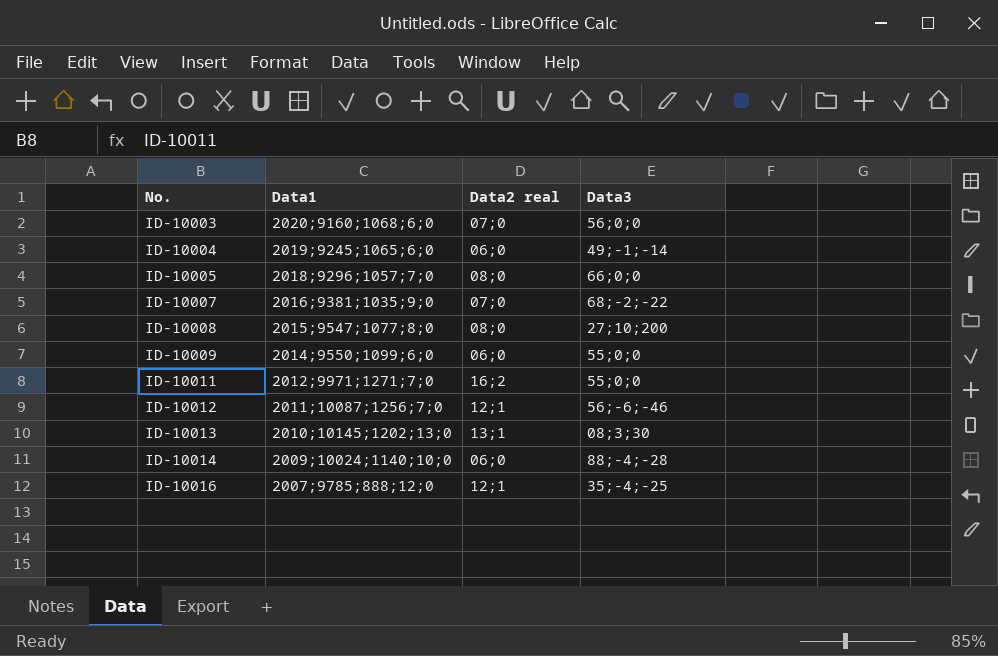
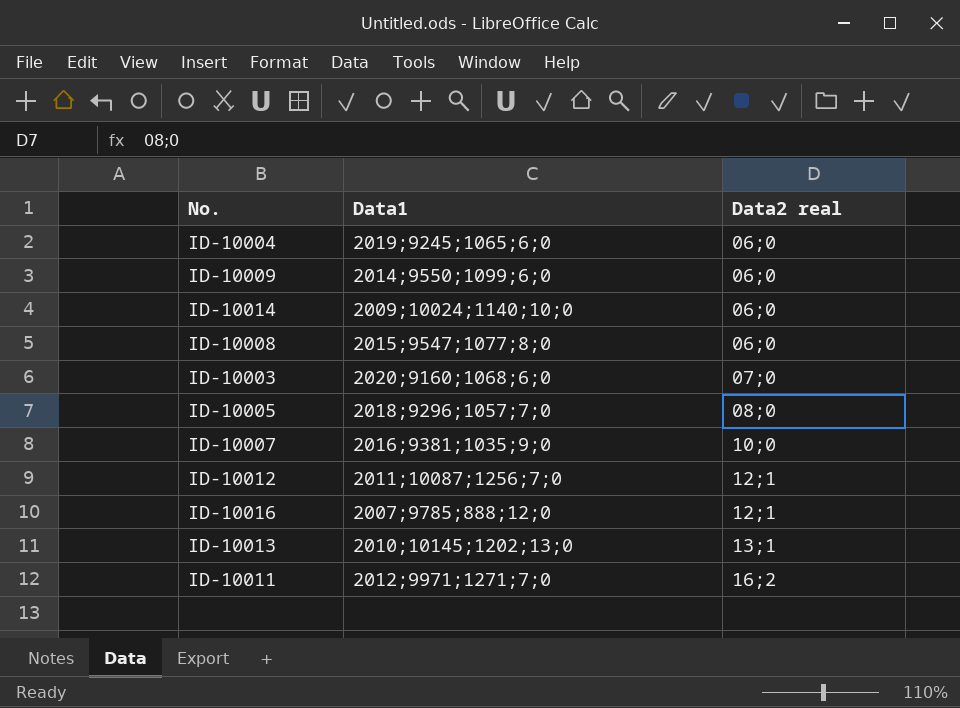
row order: No. ascending -> Data2 real ascending
column Data3 | position: 4 -> none
ID-10008 | Data2 real: 08;0 -> 06;0
ID-10007 | Data2 real: 07;0 -> 10;0

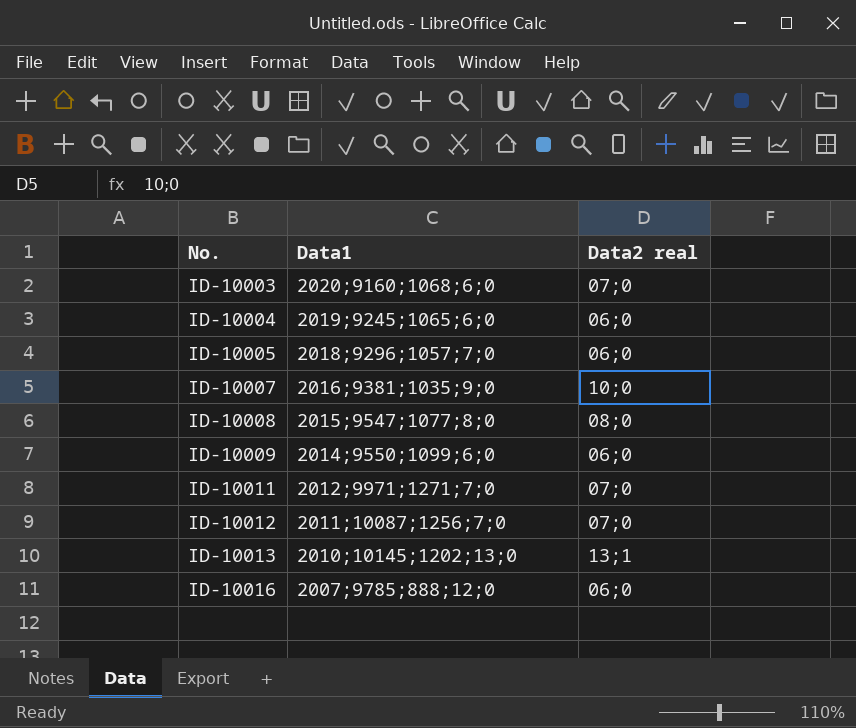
row order: Data2 real ascending -> No. ascending
row ID-10014: 2009;10024;1140;10;0 | 06;0 -> none
ID-10005 | Data2 real: 08;0 -> 06;0
ID-10008 | Data2 real: 06;0 -> 08;0
ID-10011 | Data2 real: 16;2 -> 07;0
ID-10012 | Data2 real: 12;1 -> 07;0
ID-10016 | Data2 real: 12;1 -> 06;0

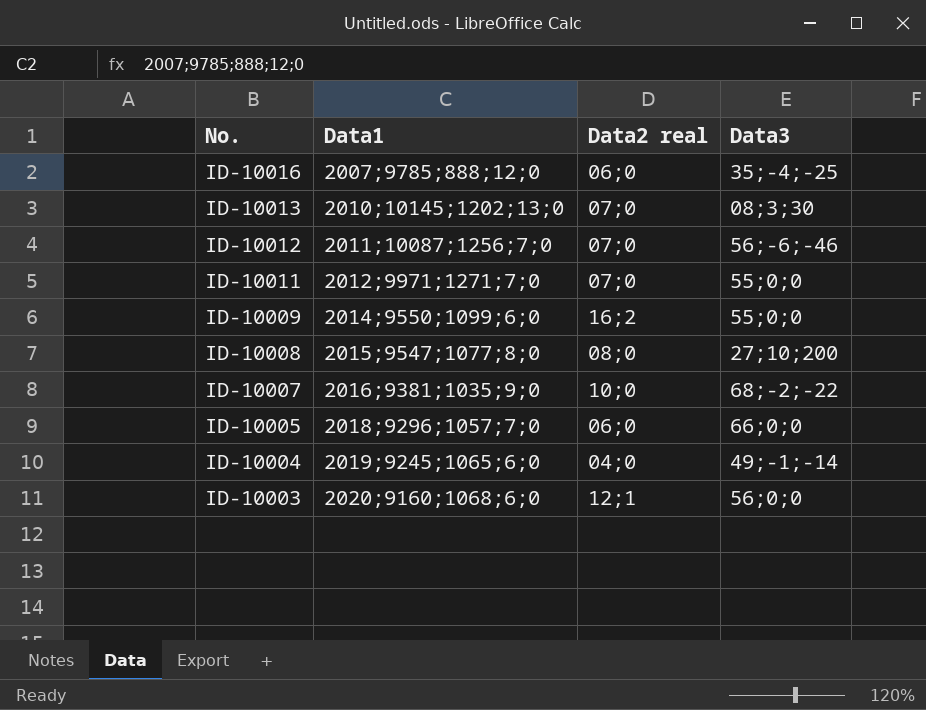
row order: No. ascending -> No. descending
column Data3 | position: none -> 4
ID-10013 | Data2 real: 13;1 -> 07;0
ID-10009 | Data2 real: 06;0 -> 16;2
ID-10004 | Data2 real: 06;0 -> 04;0
ID-10003 | Data2 real: 07;0 -> 12;1

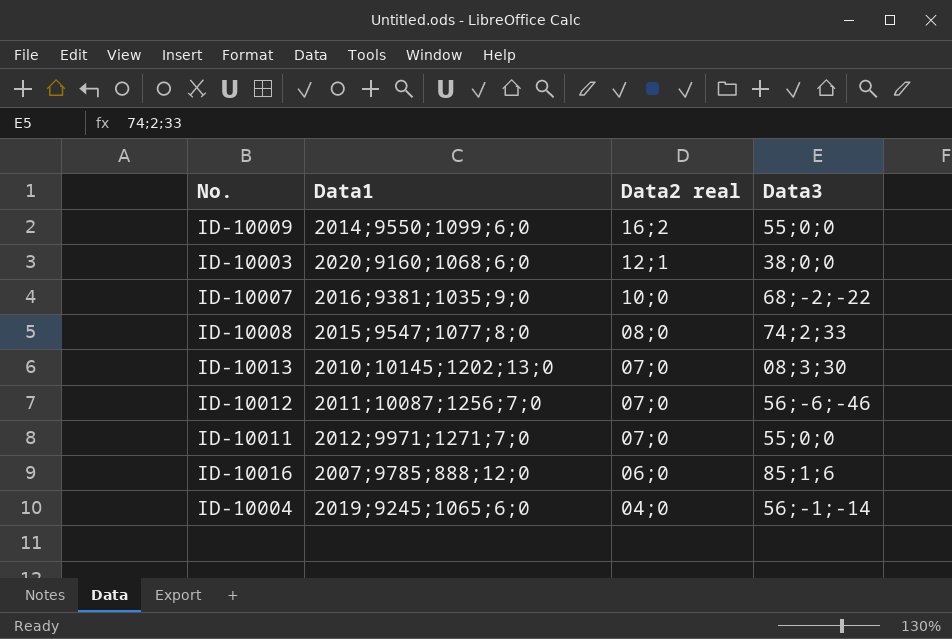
row order: No. descending -> Data2 real descending
row ID-10005: 2018;9296;1057;7;0 | 06;0 | 66;0;0 -> none
ID-10003 | Data3: 56;0;0 -> 38;0;0
ID-10008 | Data3: 27;10;200 -> 74;2;33
ID-10016 | Data3: 35;-4;-25 -> 85;1;6
ID-10004 | Data3: 49;-1;-14 -> 56;-1;-14

